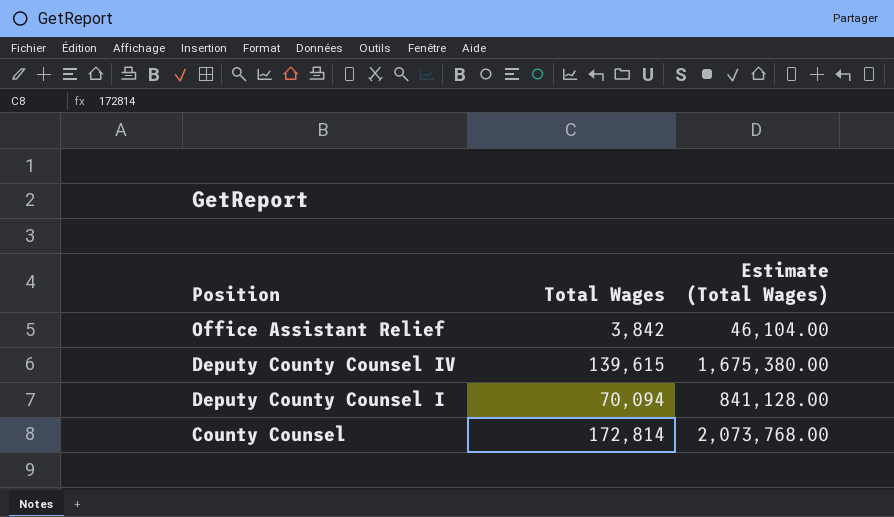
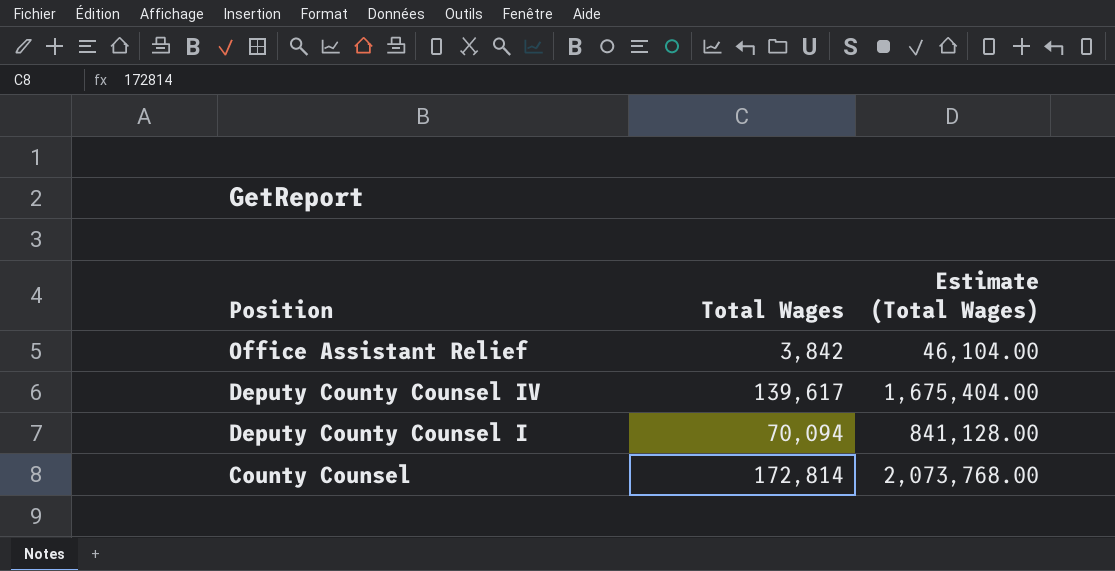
Deputy County Counsel IV | Total Wages: 139,615 -> 139,617
Deputy County Counsel IV | Estimate (Total Wages): 1,675,380.00 -> 1,675,404.00

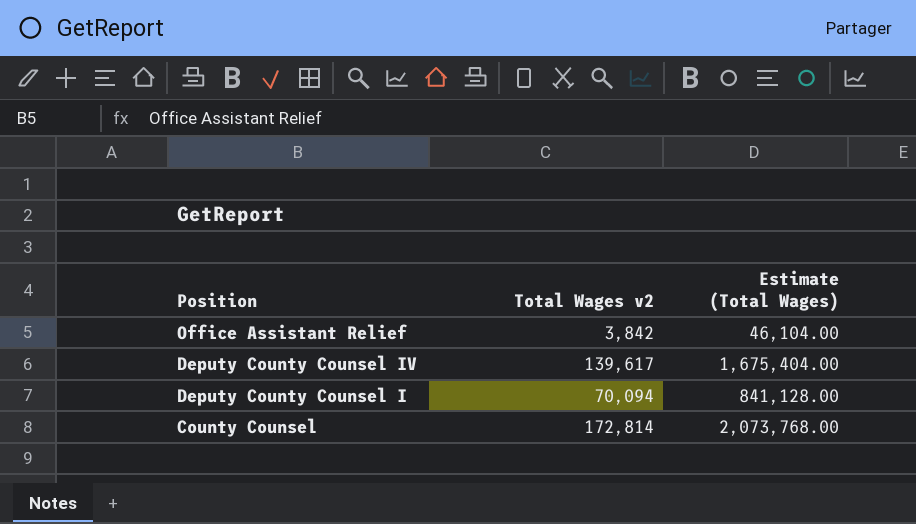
column name: Total Wages -> Total Wages v2

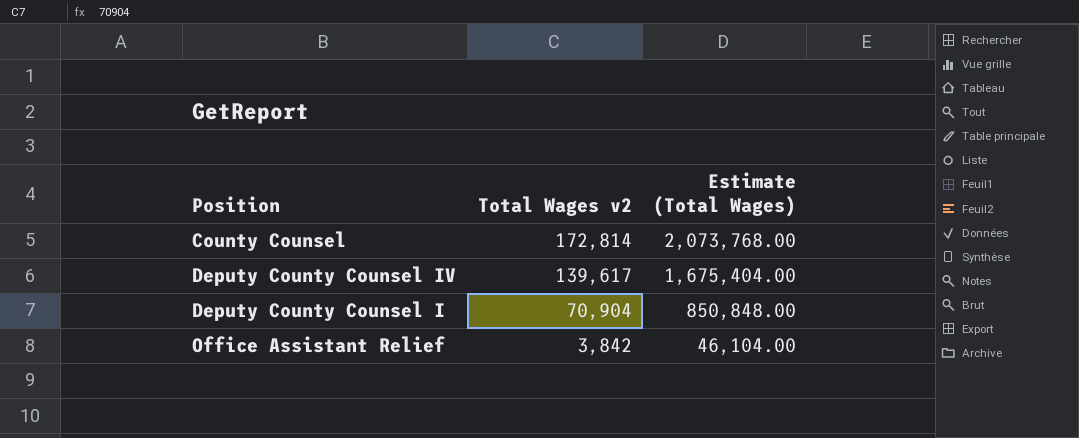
row order: Position descending -> Total Wages v2 descending
Deputy County Counsel I | Total Wages v2: 70,094 -> 70,904
Deputy County Counsel I | Estimate (Total Wages): 841,128.00 -> 850,848.00

